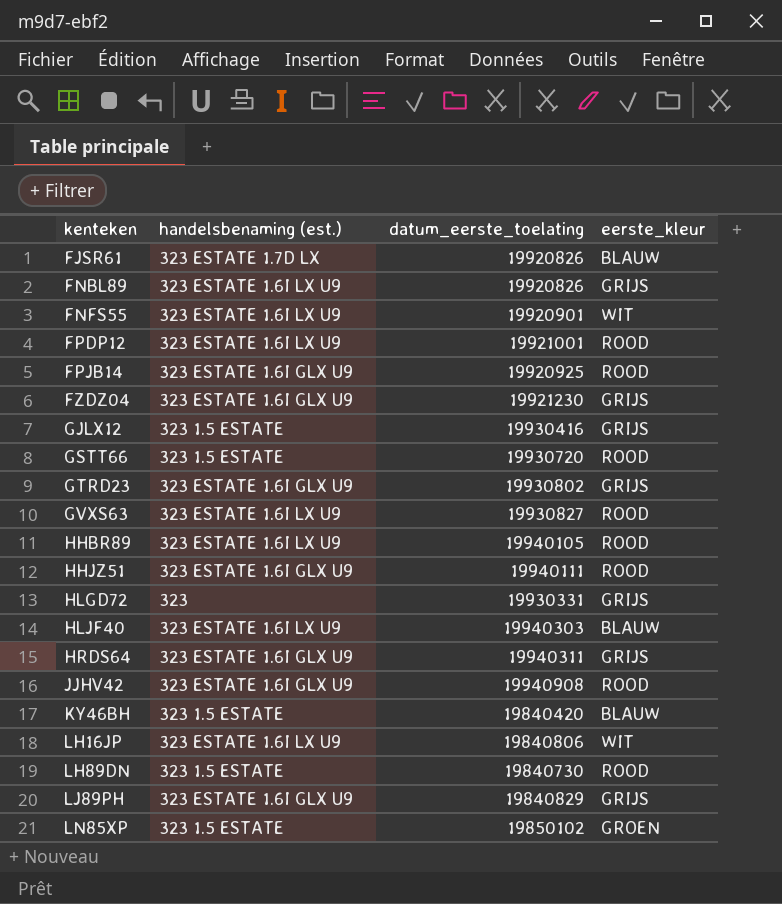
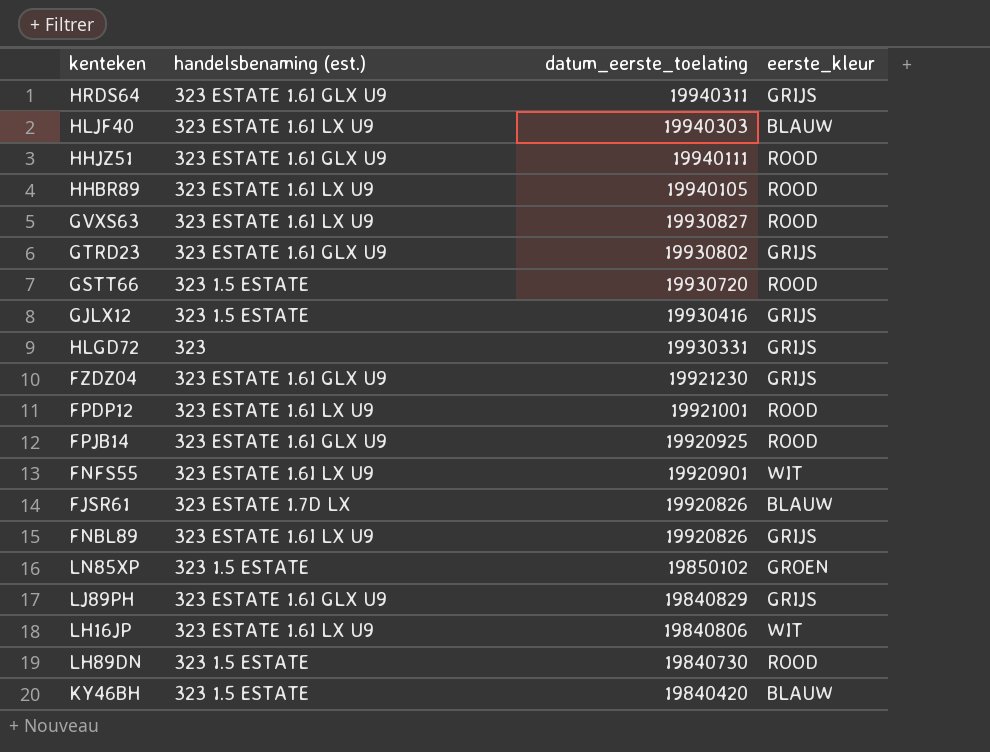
row order: kenteken ascending -> datum_eerste_toelating descending
row JJHV42: 323 ESTATE 1.6I GLX U9 | 19940908 | ROOD -> none

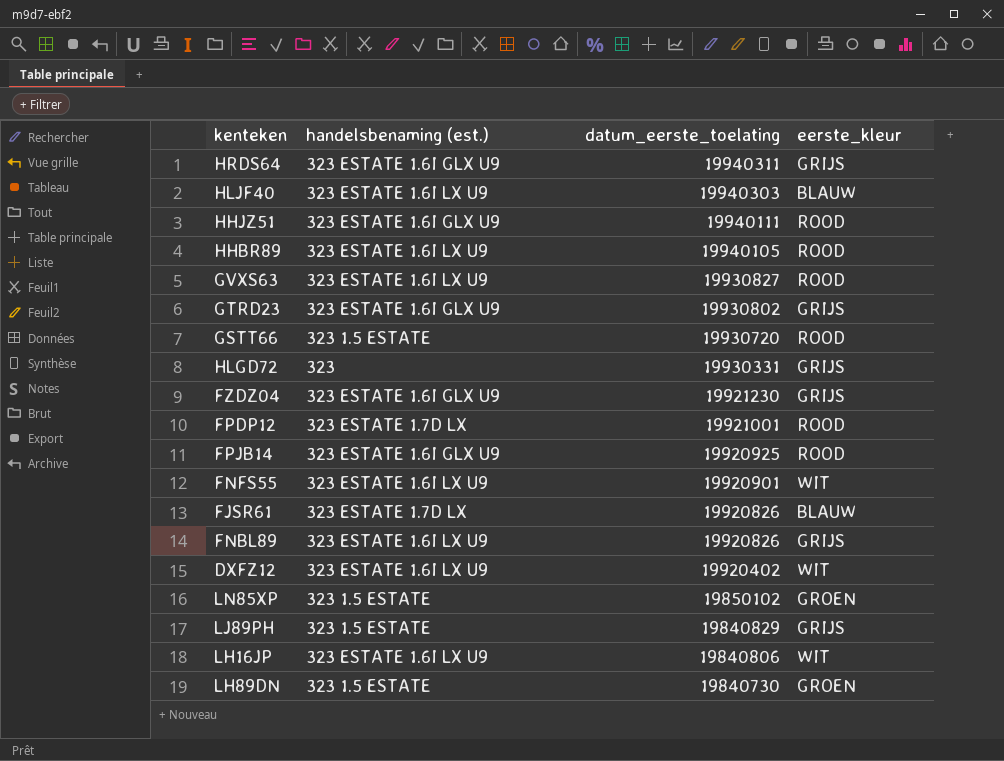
row GJLX12: 323 1.5 ESTATE | 19930416 | GRIJS -> none
row KY46BH: 323 1.5 ESTATE | 19840420 | BLAUW -> none
FPDP12 | handelsbenaming (est.): 323 ESTATE 1.6I LX U9 -> 323 ESTATE 1.7D LX
row DXFZ12: none -> 323 ESTATE 1.6I LX U9 | 19920402 | WIT
LJ89PH | handelsbenaming (est.): 323 ESTATE 1.6I GLX U9 -> 323 1.5 ESTATE
LH89DN | eerste_kleur: ROOD -> GROEN

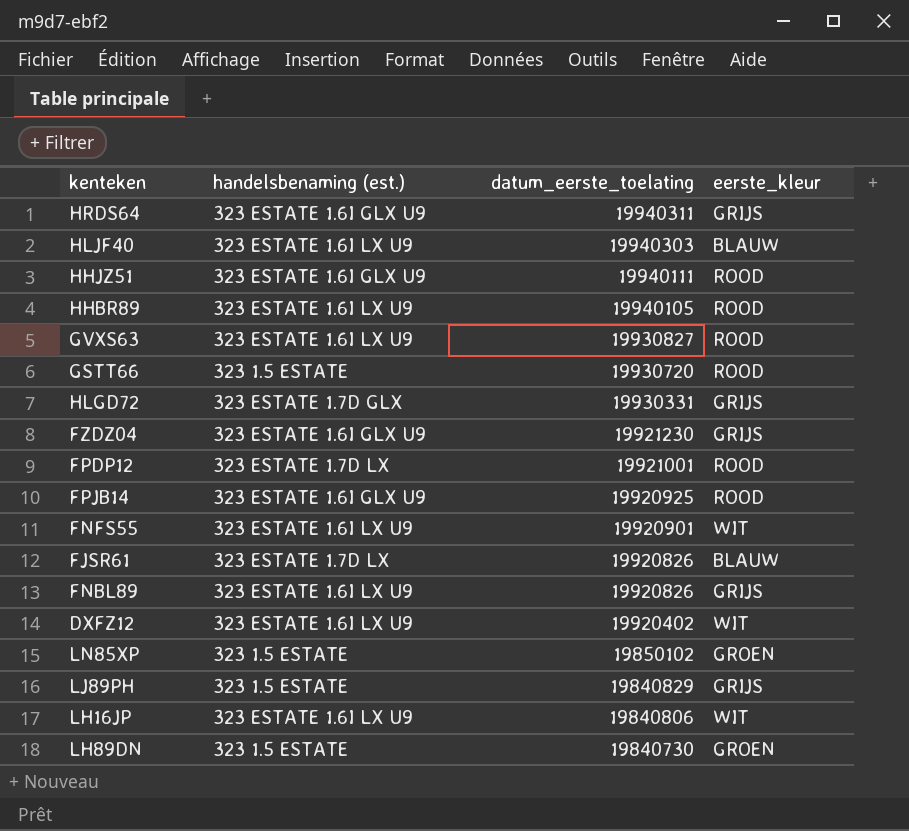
row GTRD23: 323 ESTATE 1.6I GLX U9 | 19930802 | GRIJS -> none
HLGD72 | handelsbenaming (est.): 323 -> 323 ESTATE 1.7D GLX

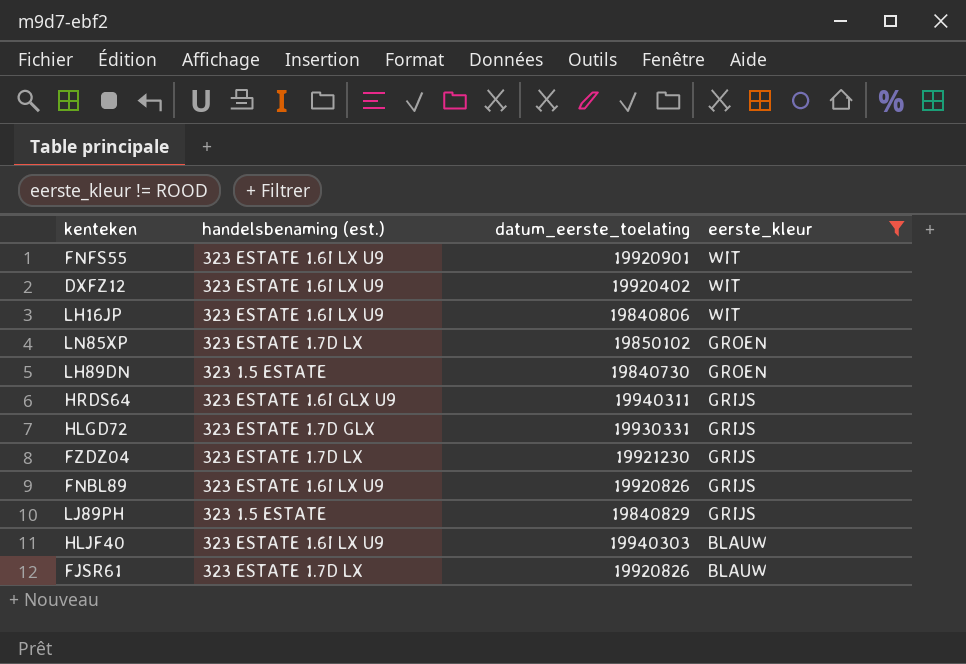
filter: none -> eerste_kleur != ROOD
row order: datum_eerste_toelating descending -> eerste_kleur descending
LN85XP | handelsbenaming (est.): 323 1.5 ESTATE -> 323 ESTATE 1.7D LX
FZDZ04 | handelsbenaming (est.): 323 ESTATE 1.6I GLX U9 -> 323 ESTATE 1.7D LX

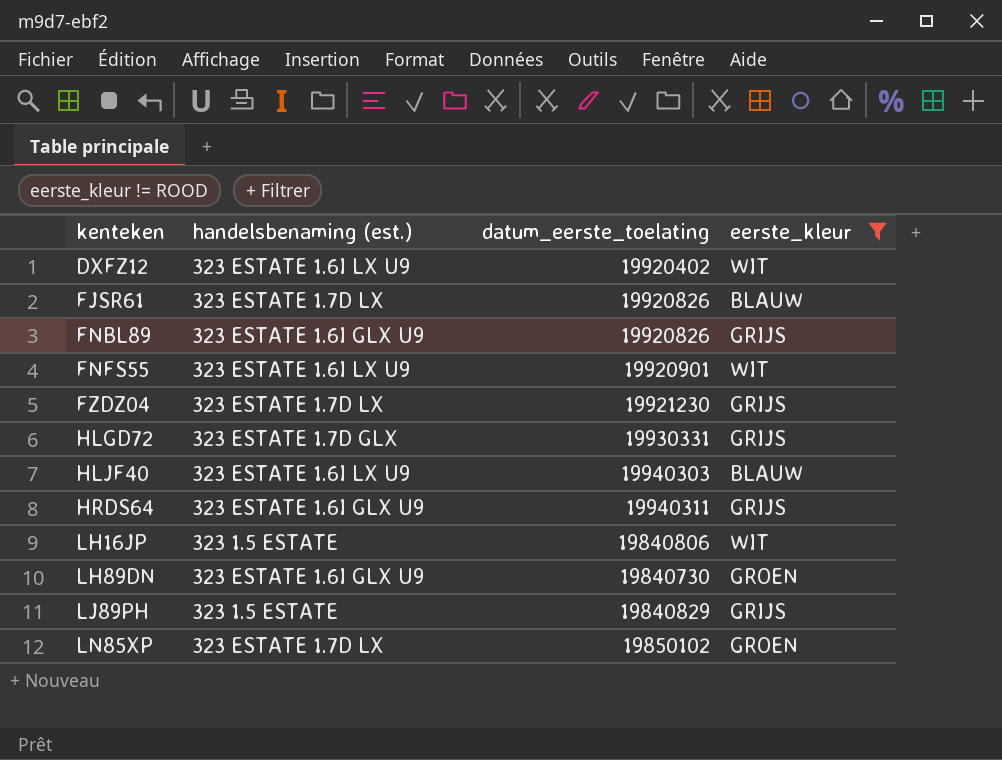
row order: eerste_kleur descending -> kenteken ascending
FNBL89 | handelsbenaming (est.): 323 ESTATE 1.6I LX U9 -> 323 ESTATE 1.6I GLX U9
LH16JP | handelsbenaming (est.): 323 ESTATE 1.6I LX U9 -> 323 1.5 ESTATE
LH89DN | handelsbenaming (est.): 323 1.5 ESTATE -> 323 ESTATE 1.6I GLX U9

